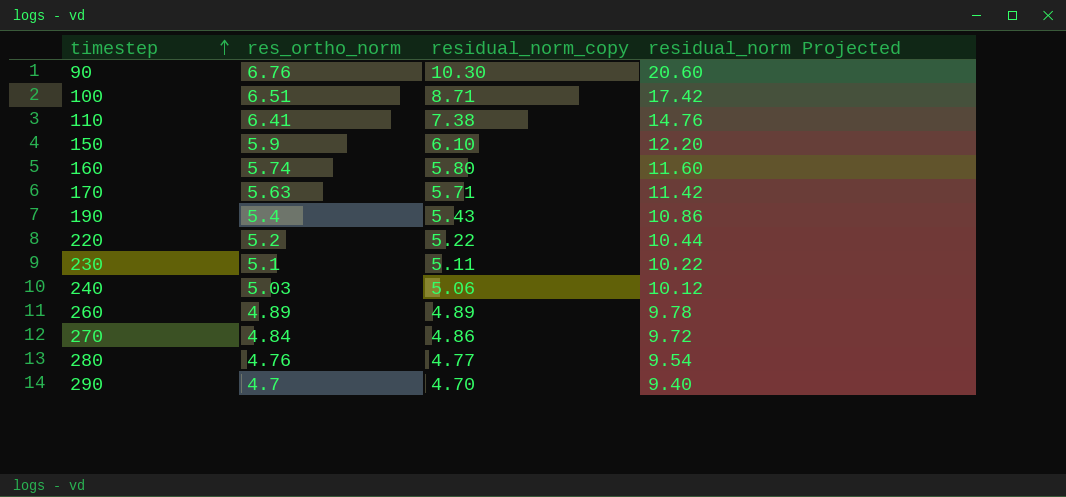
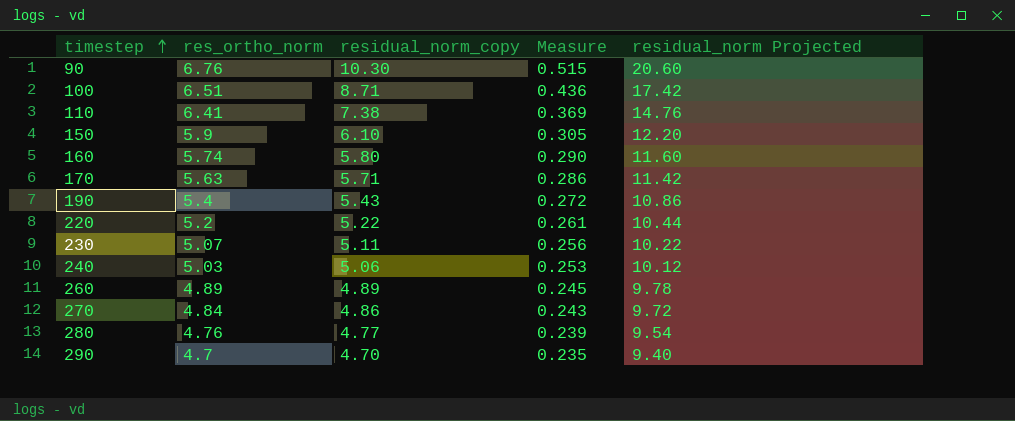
column Measure | formula: none -> [residual_norm_copy] * 0.05
230 | res_ortho_norm: 5.1 -> 5.07

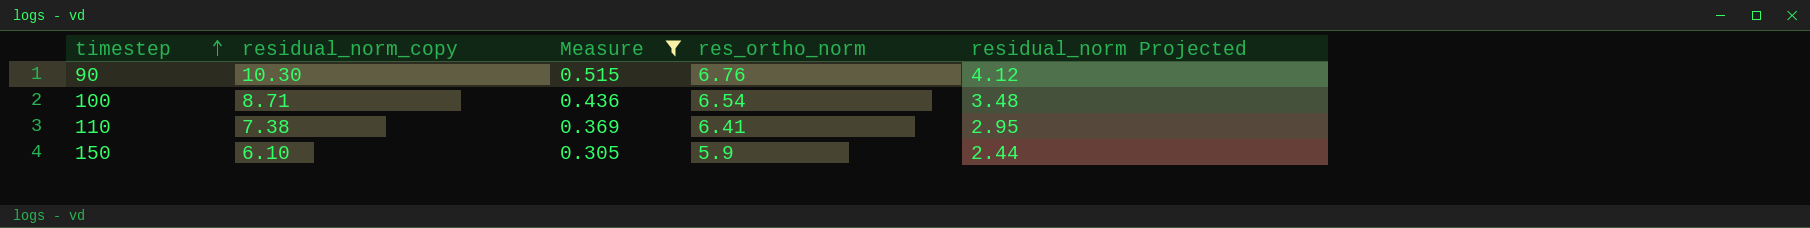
filter: none -> Measure >= 0.305
column res_ortho_norm | position: 2 -> 4
column residual_norm Projected | formula: [residual_norm_copy] * 2 -> [residual_norm_copy] * 0.4
100 | res_ortho_norm: 6.51 -> 6.54

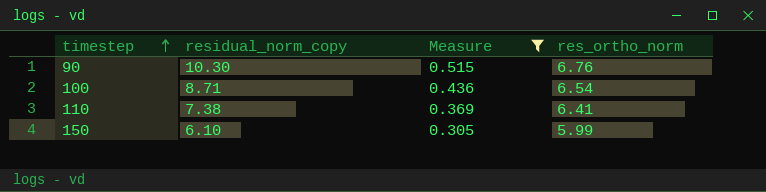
column residual_norm Projected | formula: [residual_norm_copy] * 0.4 -> none
150 | res_ortho_norm: 5.9 -> 5.99

